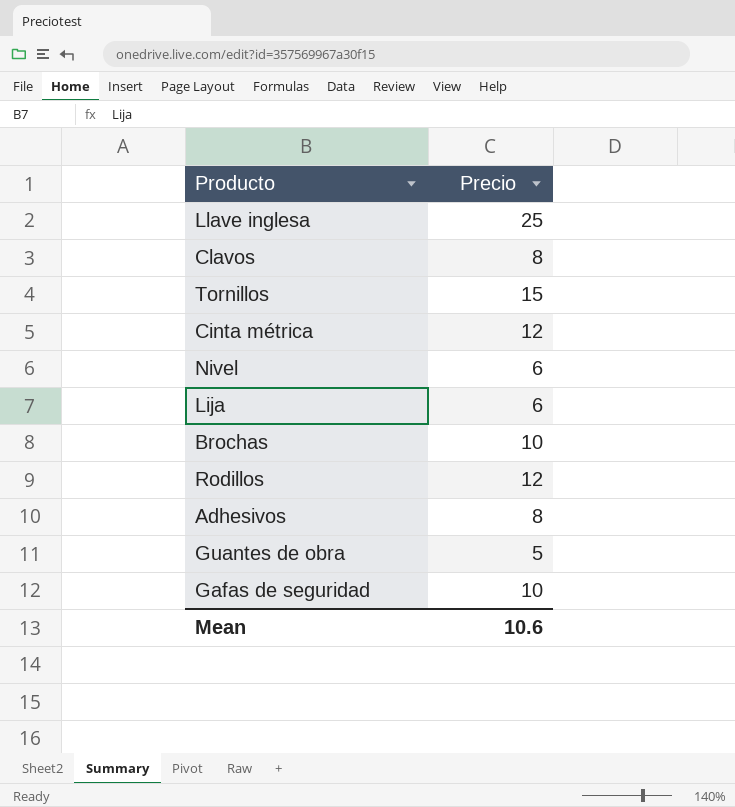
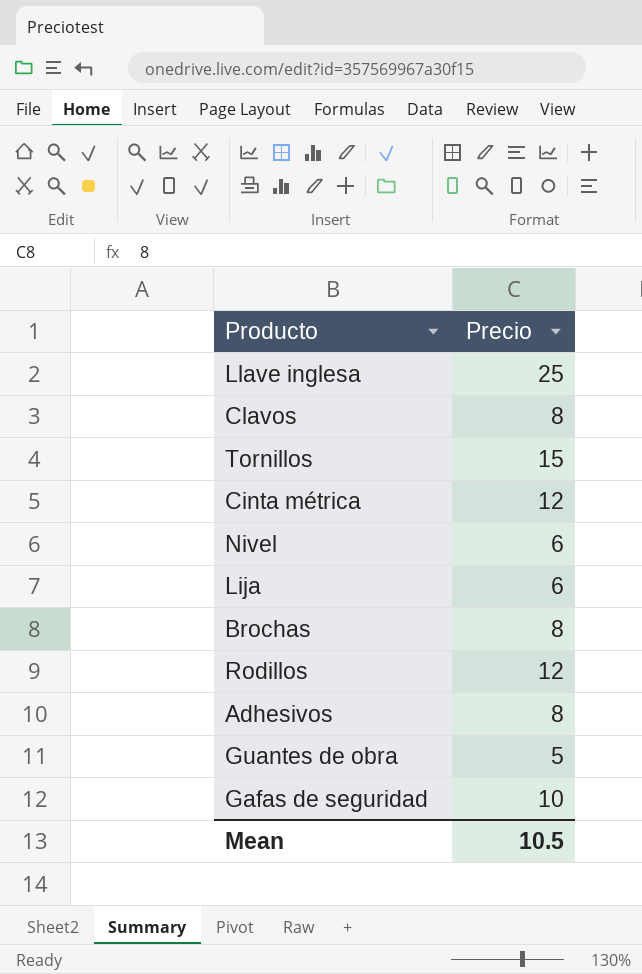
Brochas | Precio: 10 -> 8
Mean | Precio: 10.6 -> 10.5

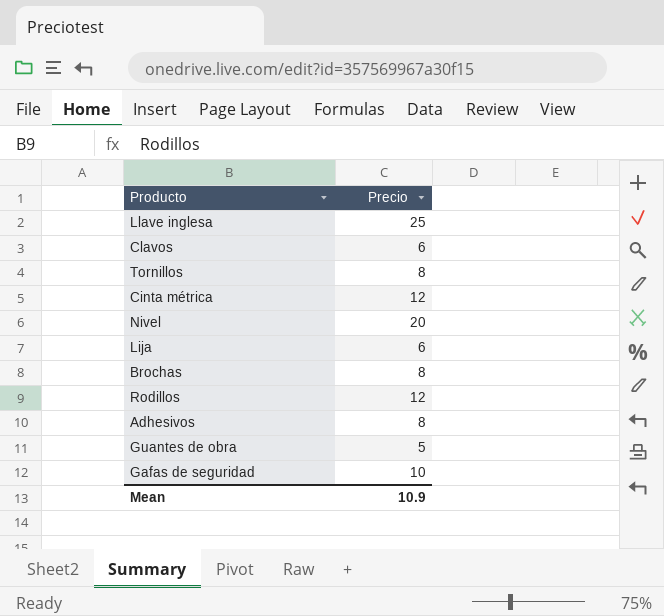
Clavos | Precio: 8 -> 6
Tornillos | Precio: 15 -> 8
Nivel | Precio: 6 -> 20
Mean | Precio: 10.5 -> 10.9

